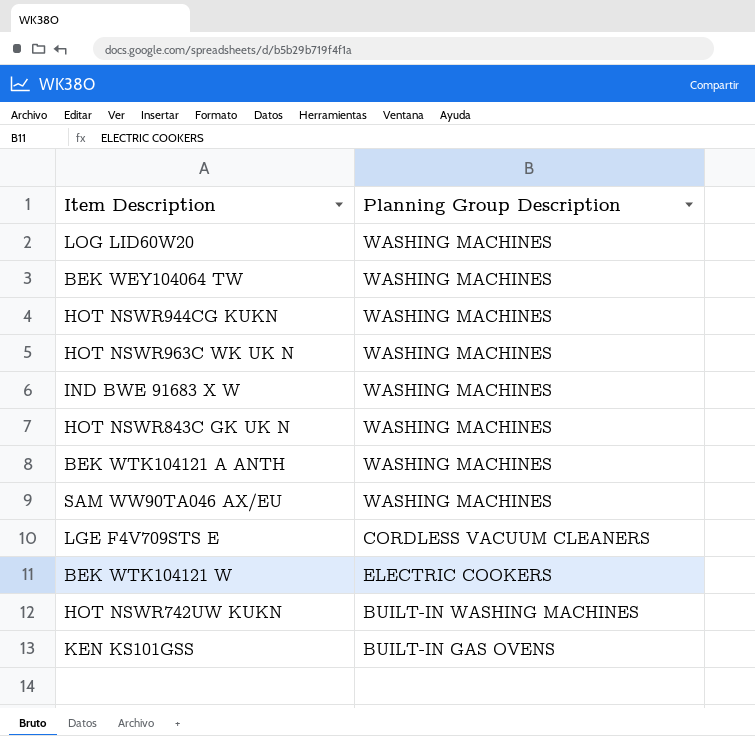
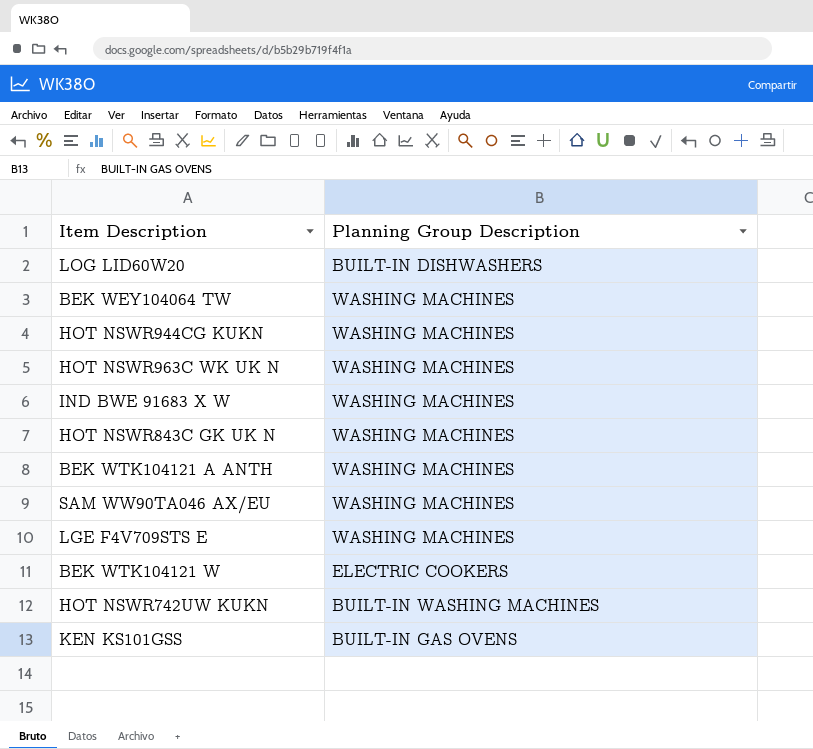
LOG LID60W20 | Planning Group Description: WASHING MACHINES -> BUILT-IN DISHWASHERS
LGE F4V709STS E | Planning Group Description: CORDLESS VACUUM CLEANERS -> WASHING MACHINES

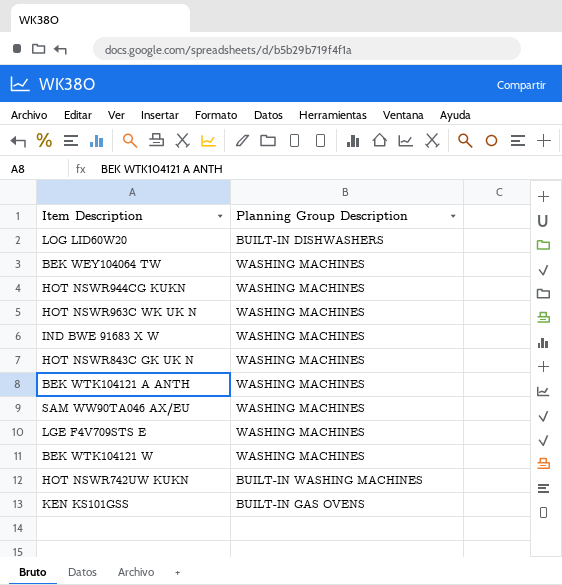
BEK WTK104121 W | Planning Group Description: ELECTRIC COOKERS -> WASHING MACHINES

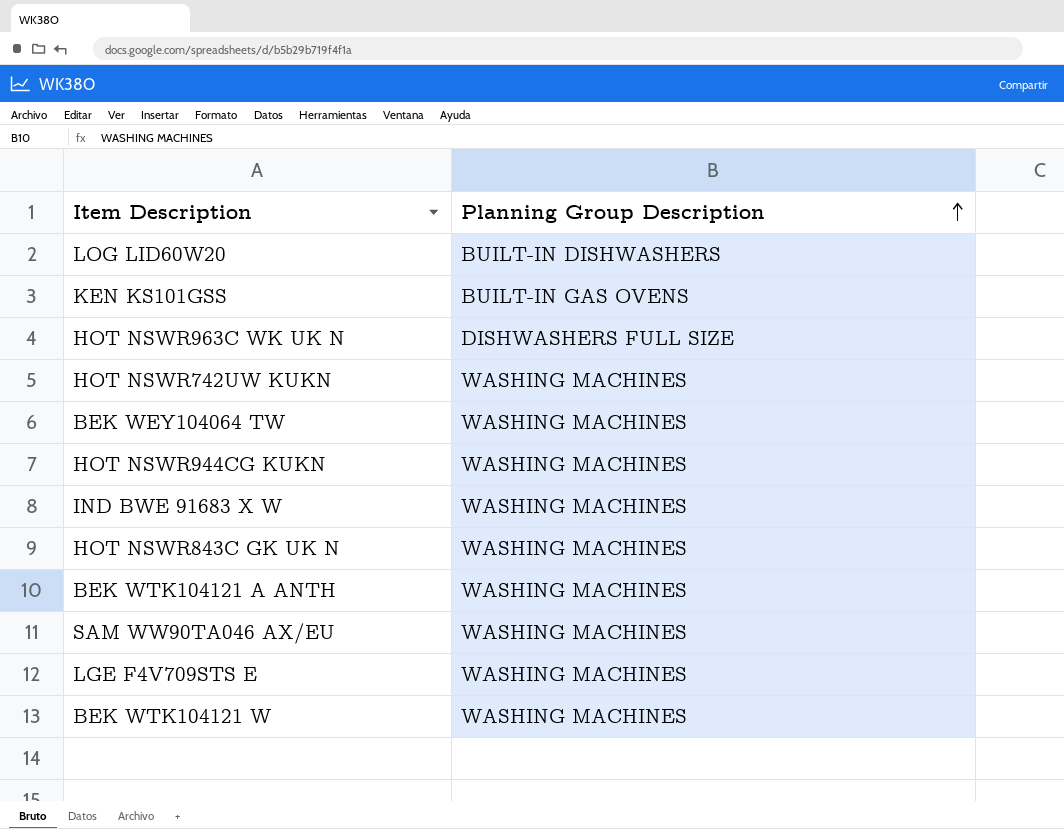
row order: none -> Planning Group Description ascending
HOT NSWR963C WK UK N | Planning Group Description: WASHING MACHINES -> DISHWASHERS FULL SIZE
HOT NSWR742UW KUKN | Planning Group Description: BUILT-IN WASHING MACHINES -> WASHING MACHINES

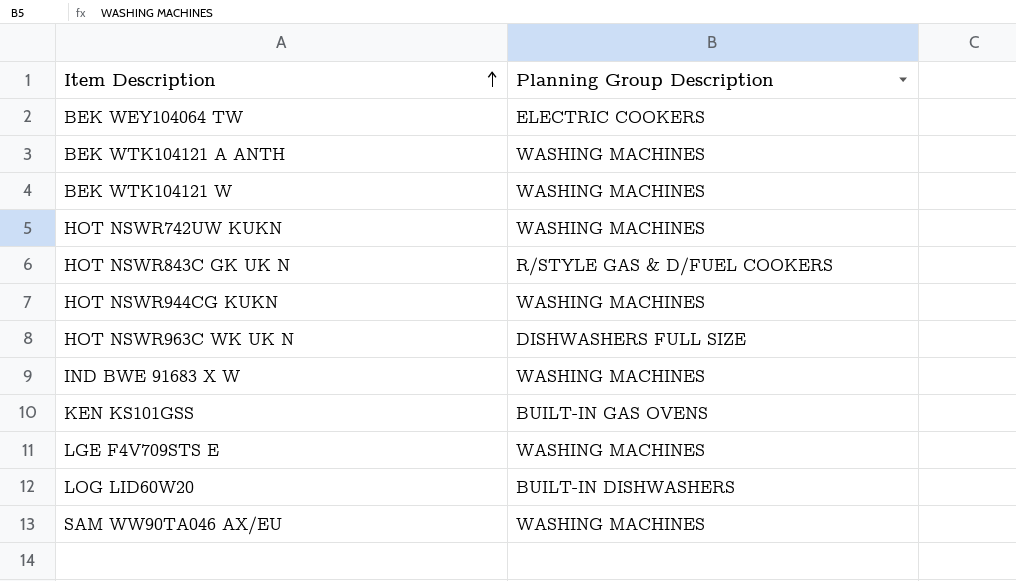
row order: Planning Group Description ascending -> Item Description ascending
BEK WEY104064 TW | Planning Group Description: WASHING MACHINES -> ELECTRIC COOKERS
HOT NSWR843C GK UK N | Planning Group Description: WASHING MACHINES -> R/STYLE GAS & D/FUEL COOKERS

